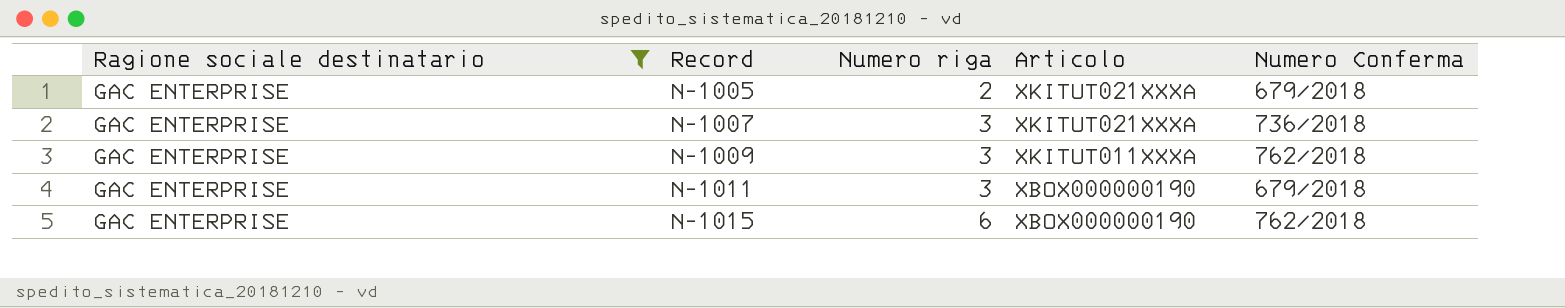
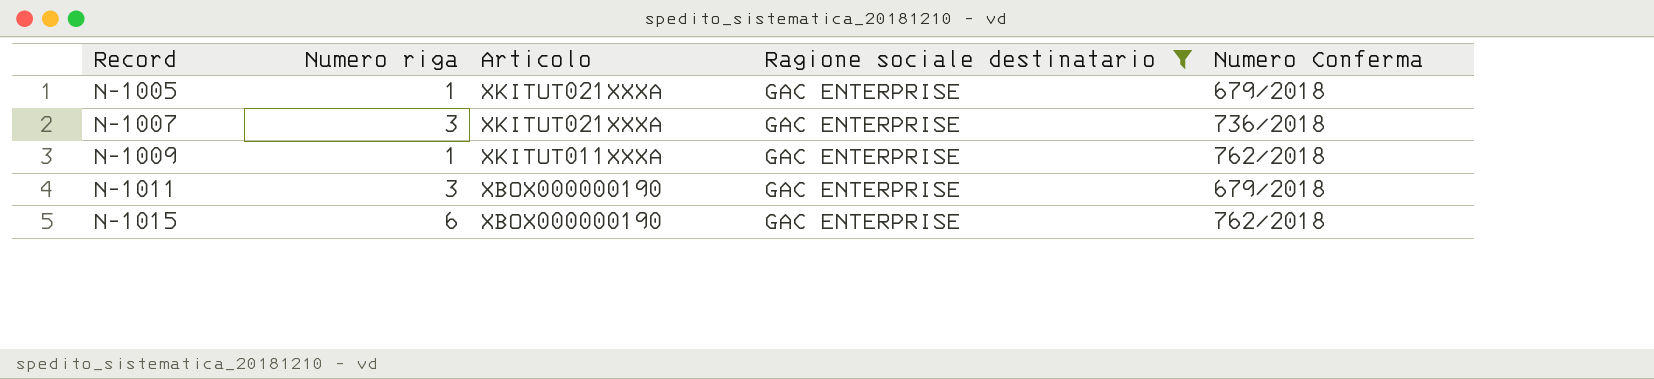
column Ragione sociale destinatario | position: 1 -> 4
N-1005 | Numero riga: 2 -> 1
N-1009 | Numero riga: 3 -> 1

